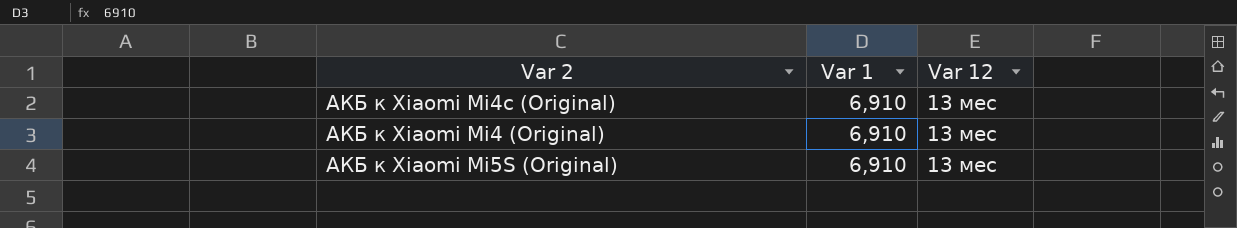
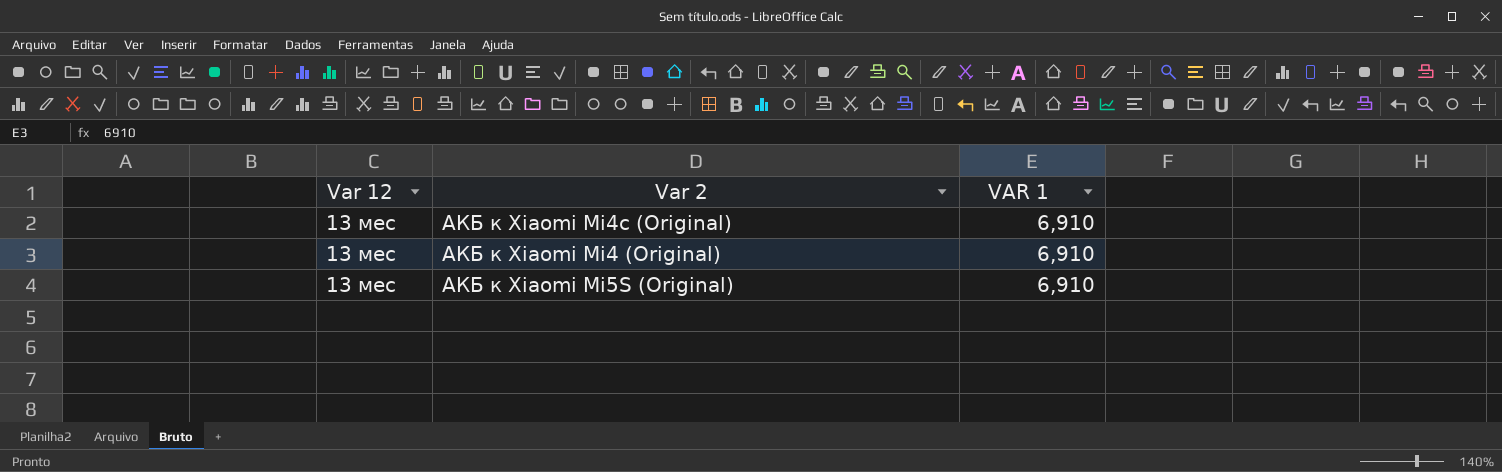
column Var 12 | position: 3 -> 1
column name: Var 1 -> VAR 1

